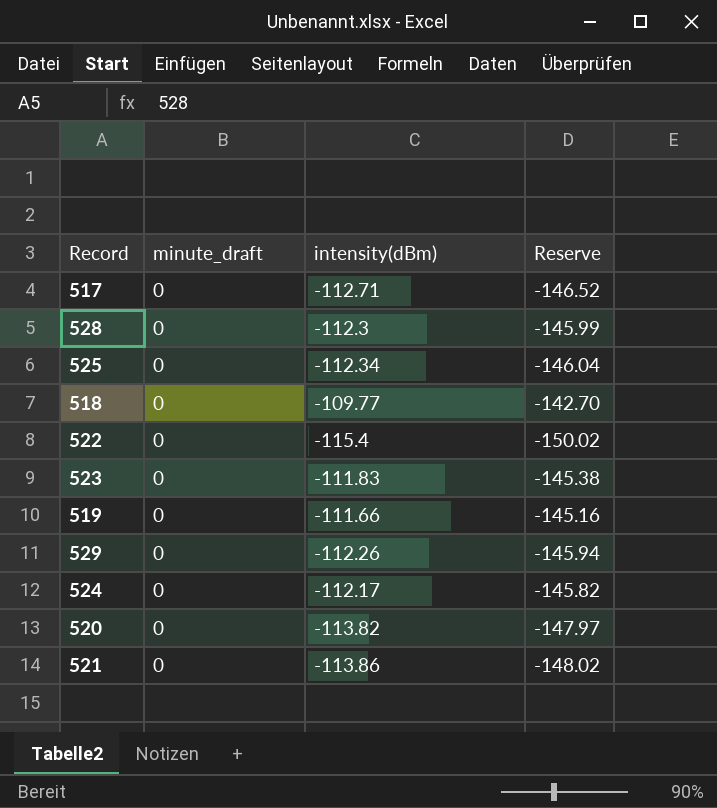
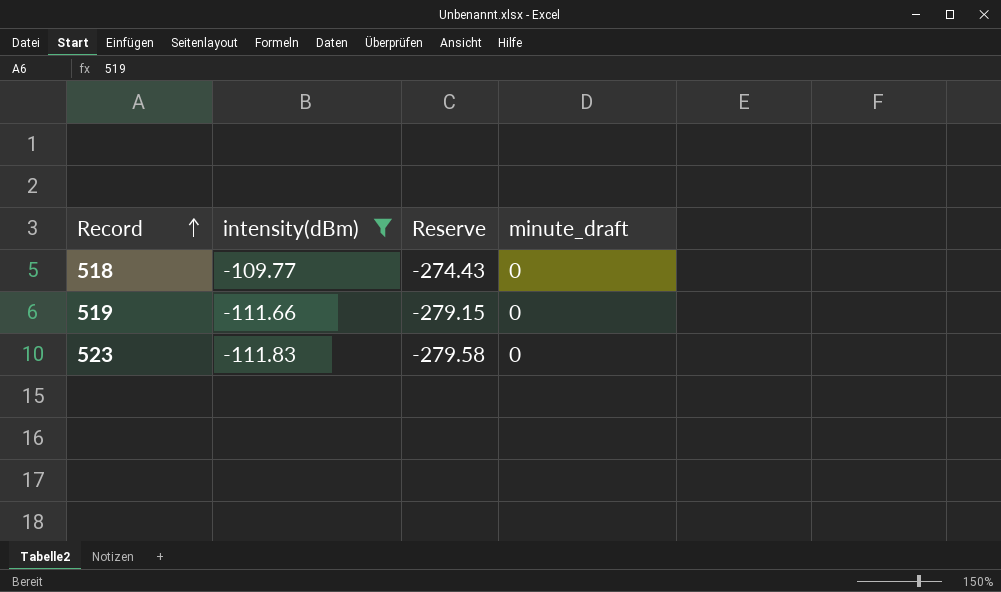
filter: none -> intensity(dBm) >= -111.83
row order: none -> Record ascending
column Reserve | formula: [intensity(dBm)] * 1.3 -> [intensity(dBm)] * 2.5
column minute_draft | position: 2 -> 4

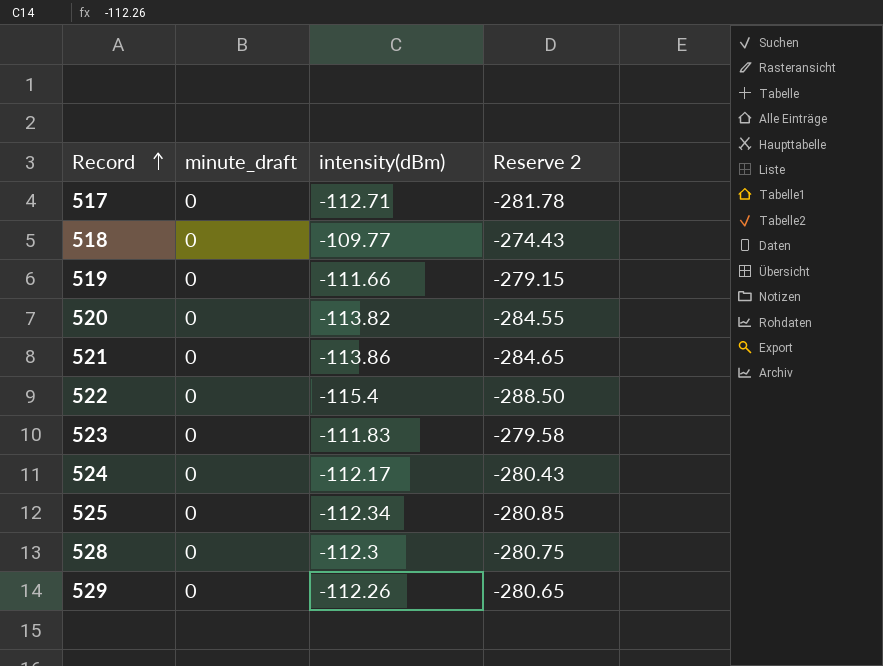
filter: intensity(dBm) >= -111.83 -> none
column minute_draft | position: 4 -> 2
column name: Reserve -> Reserve 2

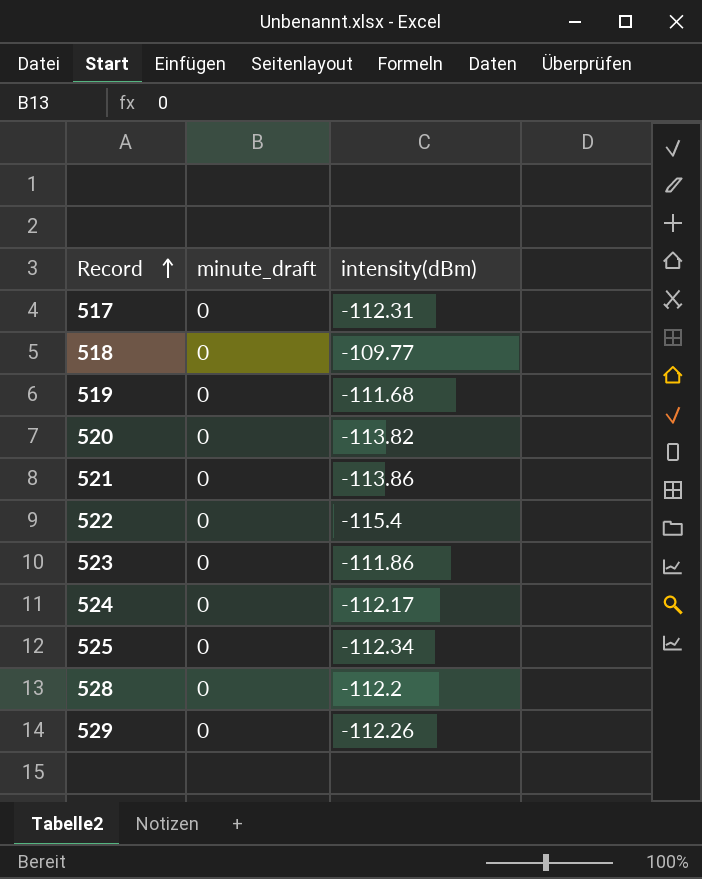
column Reserve 2 | formula: [intensity(dBm)] * 2.5 -> none
517 | intensity(dBm): -112.71 -> -112.31
519 | intensity(dBm): -111.66 -> -111.68
523 | intensity(dBm): -111.83 -> -111.86
528 | intensity(dBm): -112.3 -> -112.2

